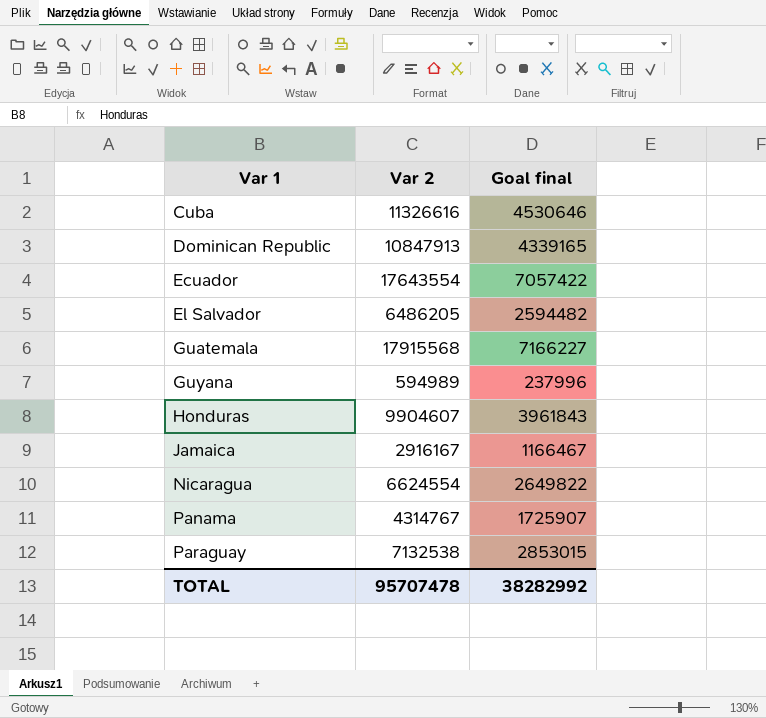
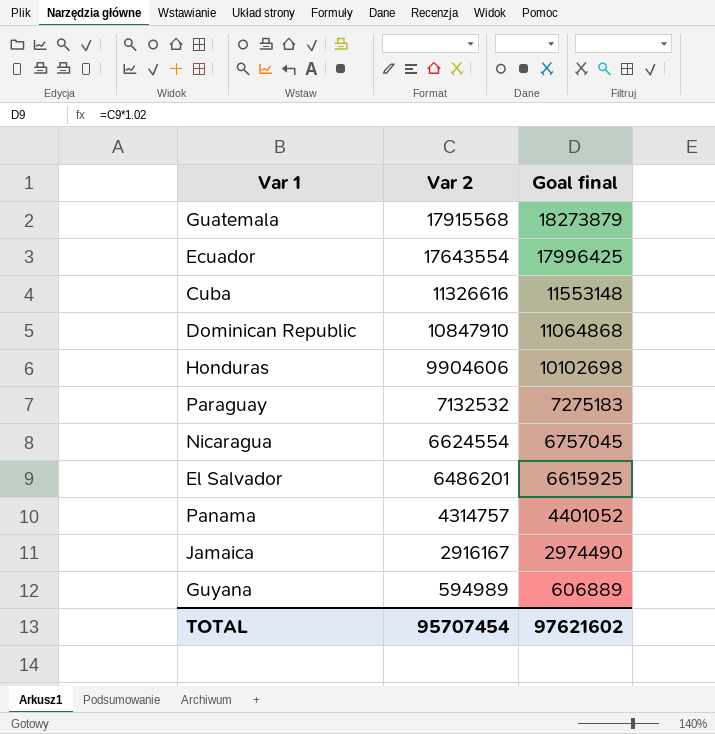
row order: Var 1 ascending -> Var 2 descending
column Goal final | formula: [Var 2] * 0.4 -> [Var 2] * 1.02
Dominican Republic | Var 2: 10847913 -> 10847910
Honduras | Var 2: 9904607 -> 9904606
Paraguay | Var 2: 7132538 -> 7132532
El Salvador | Var 2: 6486205 -> 6486201
Panama | Var 2: 4314767 -> 4314757
TOTAL | Var 2: 95707478 -> 95707454
TOTAL | Goal final: 38282992 -> 97621602

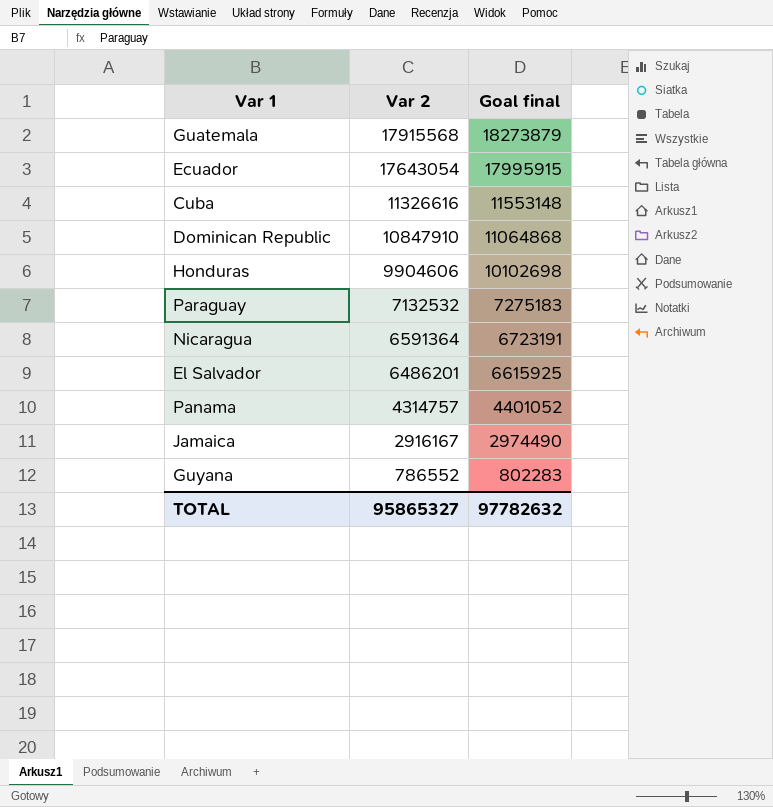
Ecuador | Var 2: 17643554 -> 17643054
Ecuador | Goal final: 17996425 -> 17995915
Nicaragua | Var 2: 6624554 -> 6591364
Nicaragua | Goal final: 6757045 -> 6723191
Guyana | Var 2: 594989 -> 786552
Guyana | Goal final: 606889 -> 802283
TOTAL | Var 2: 95707454 -> 95865327
TOTAL | Goal final: 97621602 -> 97782632

